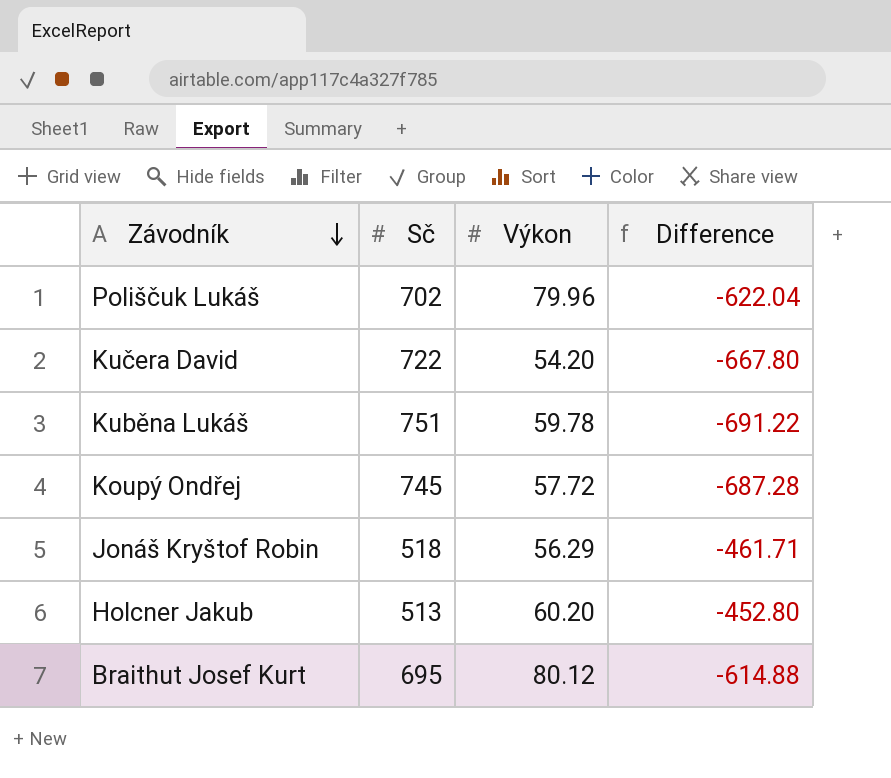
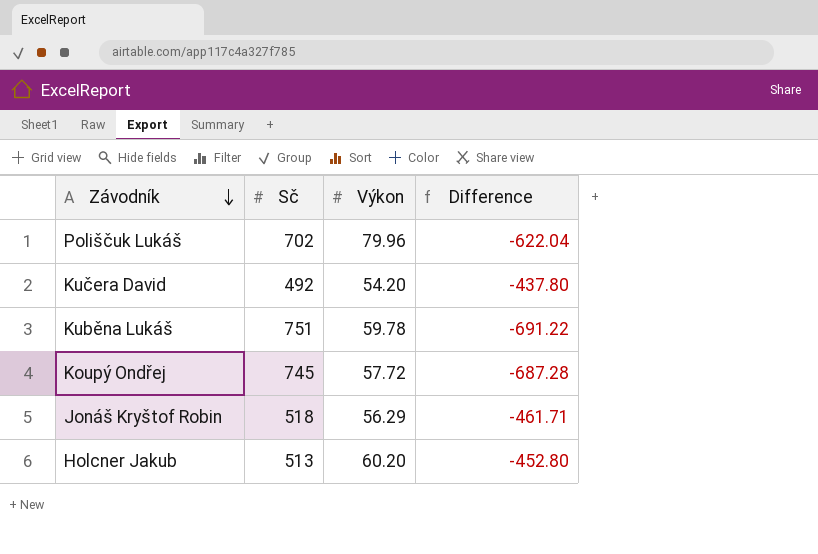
row Braithut Josef Kurt: 695 | 80.12 | -614.88 -> none
Kučera David | Sč: 722 -> 492
Kučera David | Difference: -667.80 -> -437.80

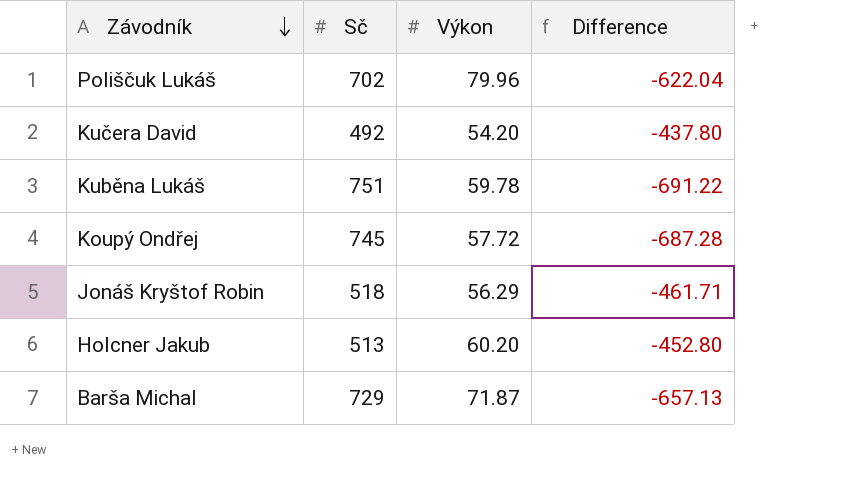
row Barša Michal: none -> 729 | 71.87 | -657.13

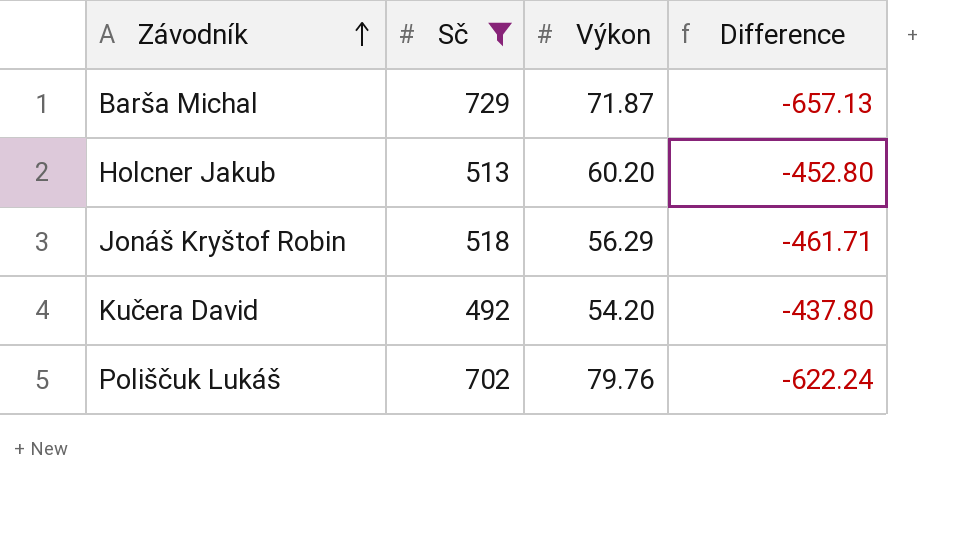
filter: none -> Sč <= 729
row order: Závodník descending -> Závodník ascending
Poliščuk Lukáš | Výkon: 79.96 -> 79.76
Poliščuk Lukáš | Difference: -622.04 -> -622.24

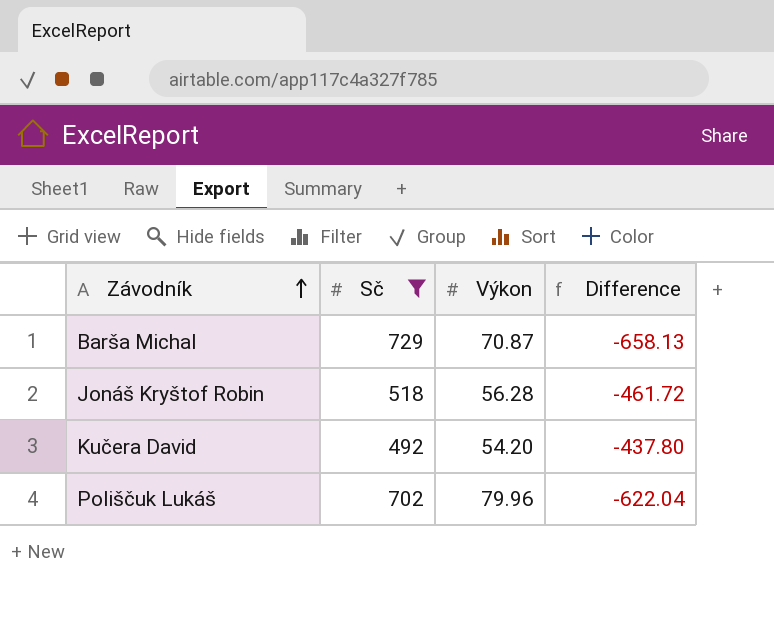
row Holcner Jakub: 513 | 60.20 | -452.80 -> none
Barša Michal | Výkon: 71.87 -> 70.87
Barša Michal | Difference: -657.13 -> -658.13
Jonáš Kryštof Robin | Výkon: 56.29 -> 56.28
Jonáš Kryštof Robin | Difference: -461.71 -> -461.72
Poliščuk Lukáš | Výkon: 79.76 -> 79.96
Poliščuk Lukáš | Difference: -622.24 -> -622.04

